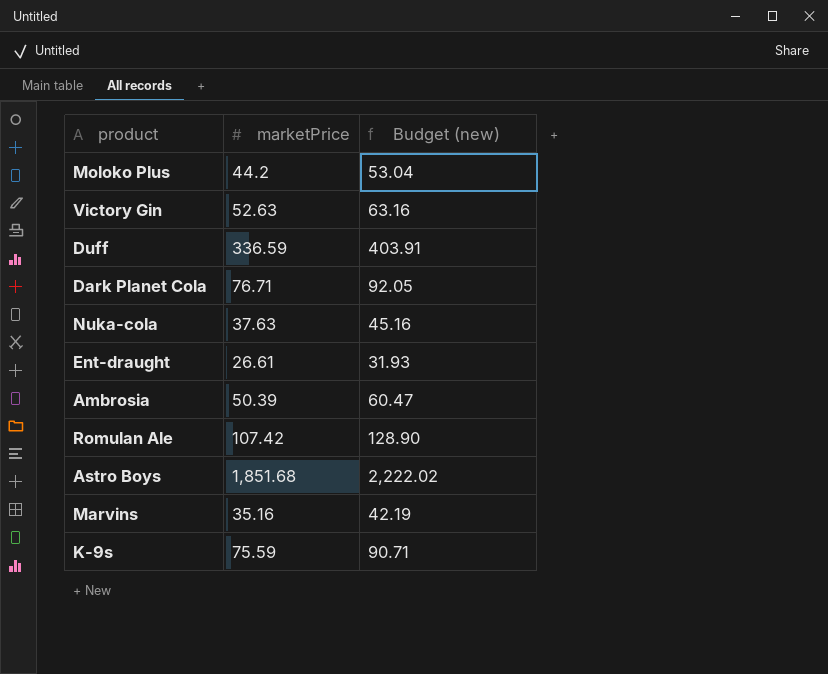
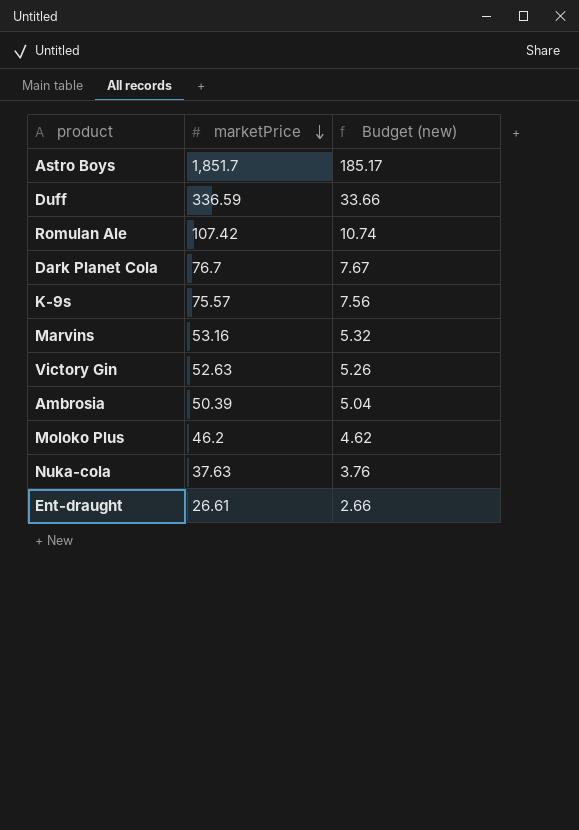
row order: none -> marketPrice descending
column Budget (new) | formula: [marketPrice] * 1.2 -> [marketPrice] * 0.1
Astro Boys | marketPrice: 1,851.68 -> 1,851.7
Dark Planet Cola | marketPrice: 76.71 -> 76.7
K-9s | marketPrice: 75.59 -> 75.57
Marvins | marketPrice: 35.16 -> 53.16
Moloko Plus | marketPrice: 44.2 -> 46.2

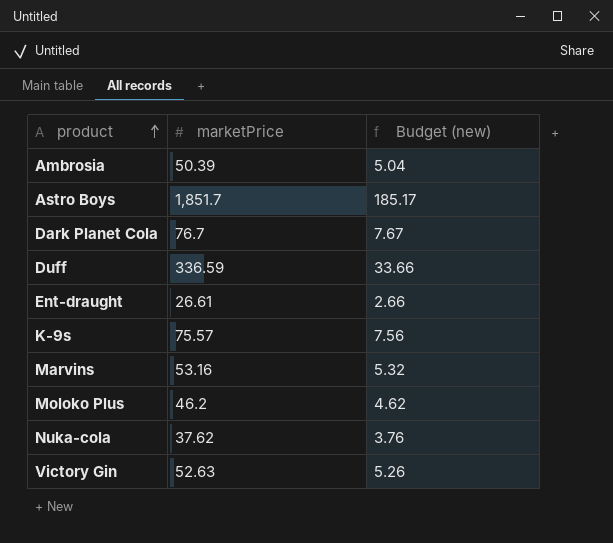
row order: marketPrice descending -> product ascending
row Romulan Ale: 107.42 | 10.74 -> none
Nuka-cola | marketPrice: 37.63 -> 37.62

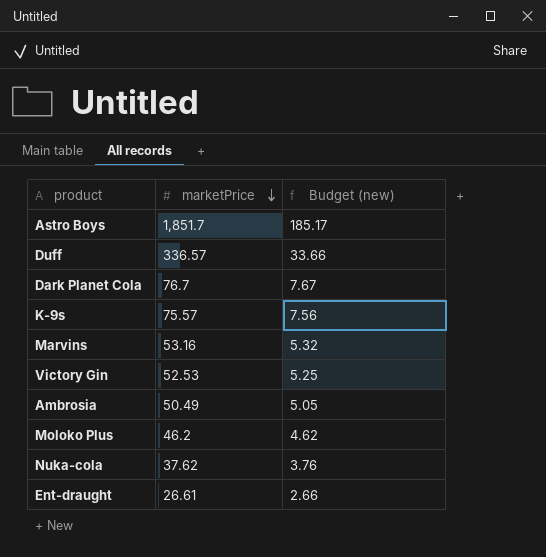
row order: product ascending -> marketPrice descending
Duff | marketPrice: 336.59 -> 336.57
Victory Gin | marketPrice: 52.63 -> 52.53
Victory Gin | Budget (new): 5.26 -> 5.25
Ambrosia | marketPrice: 50.39 -> 50.49
Ambrosia | Budget (new): 5.04 -> 5.05

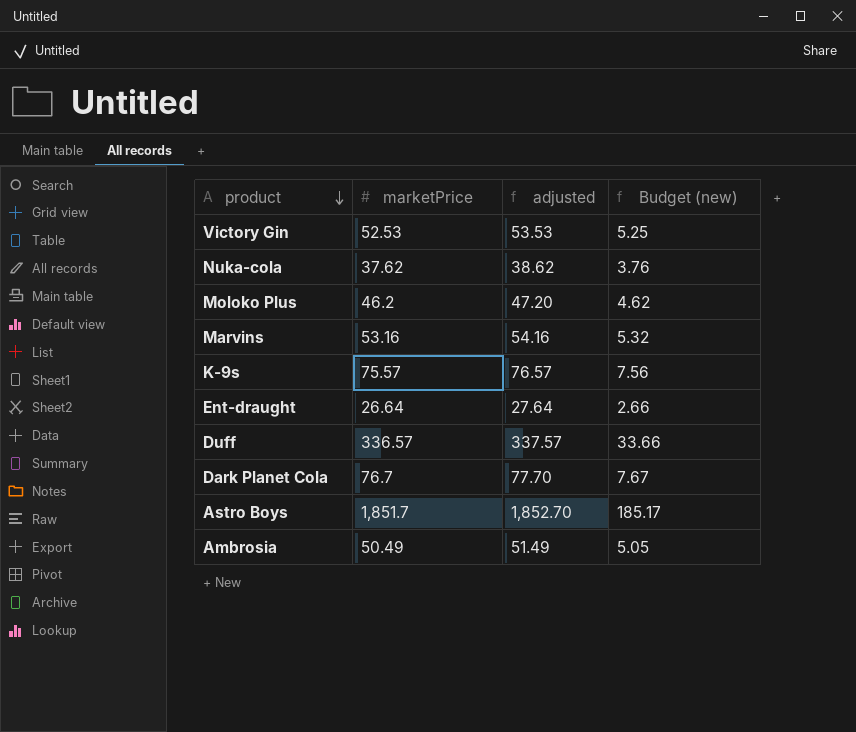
row order: marketPrice descending -> product descending
column adjusted | formula: none -> [marketPrice] + 1
Ent-draught | marketPrice: 26.61 -> 26.64

